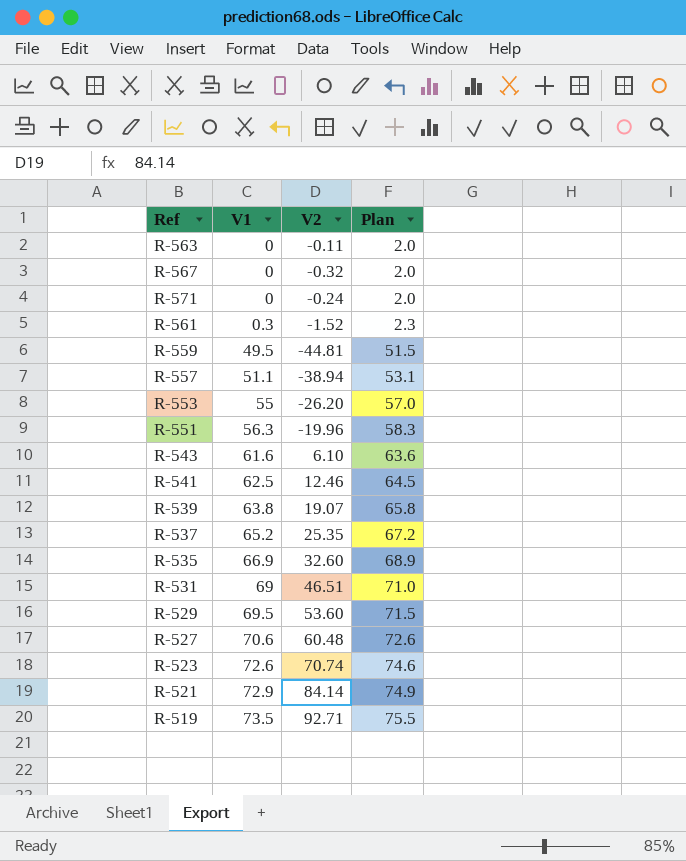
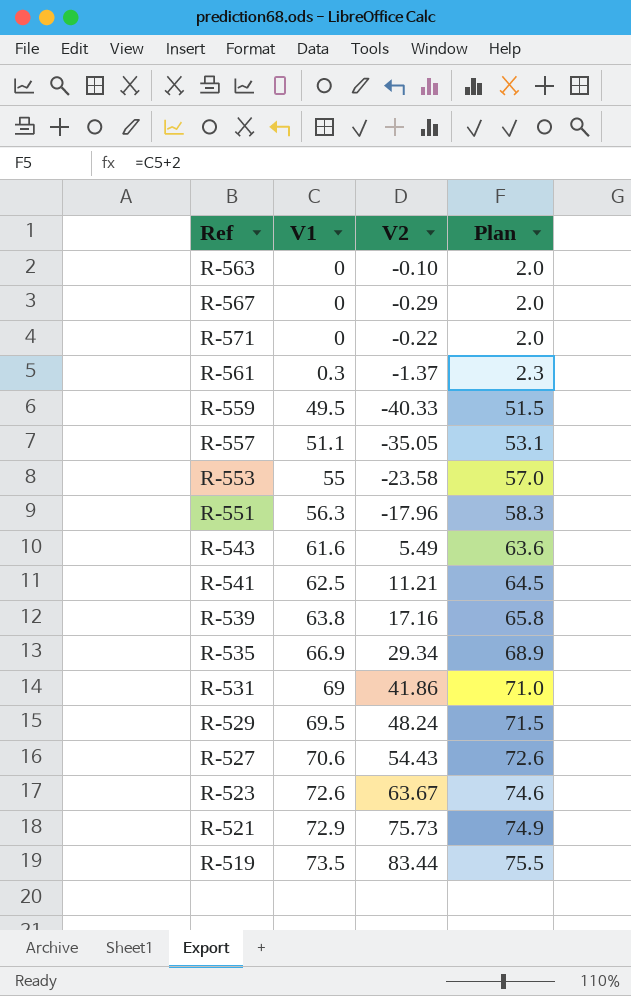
row R-537: 65.2 | 25.35 | 67.2 -> none
R-563 | V2: -0.11 -> -0.10
R-567 | V2: -0.32 -> -0.29
R-571 | V2: -0.24 -> -0.22
R-561 | V2: -1.52 -> -1.37
R-559 | V2: -44.81 -> -40.33
R-557 | V2: -38.94 -> -35.05
R-553 | V2: -26.20 -> -23.58
R-551 | V2: -19.96 -> -17.96
R-543 | V2: 6.10 -> 5.49
R-541 | V2: 12.46 -> 11.21
R-539 | V2: 19.07 -> 17.16
R-535 | V2: 32.60 -> 29.34
R-531 | V2: 46.51 -> 41.86
R-529 | V2: 53.60 -> 48.24
R-527 | V2: 60.48 -> 54.43
R-523 | V2: 70.74 -> 63.67
R-521 | V2: 84.14 -> 75.73
R-519 | V2: 92.71 -> 83.44

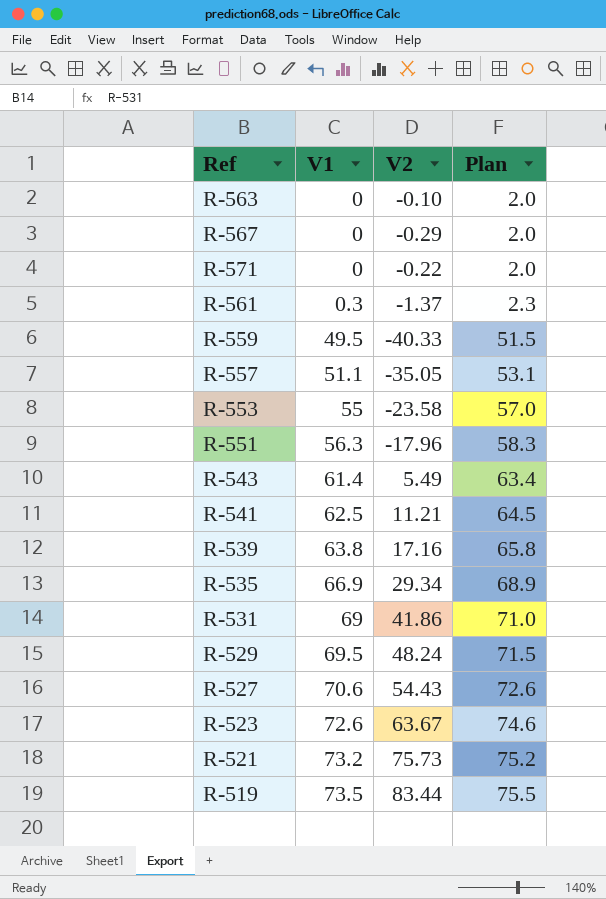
R-543 | V1: 61.6 -> 61.4
R-543 | Plan: 63.6 -> 63.4
R-521 | V1: 72.9 -> 73.2
R-521 | Plan: 74.9 -> 75.2

